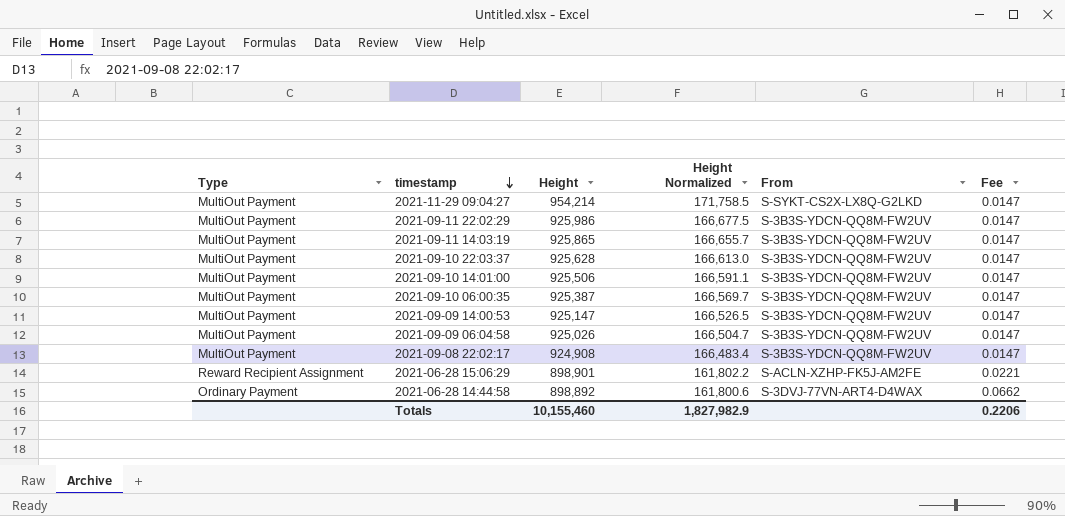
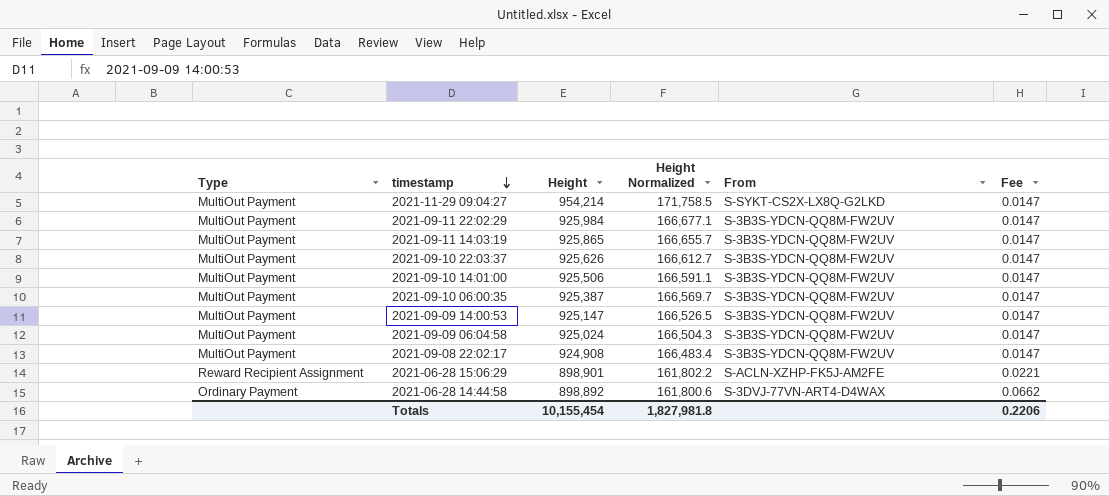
2021-09-11 22:02:29 | Height: 925,986 -> 925,984
2021-09-11 22:02:29 | Height Normalized: 166,677.5 -> 166,677.1
2021-09-10 22:03:37 | Height: 925,628 -> 925,626
2021-09-10 22:03:37 | Height Normalized: 166,613.0 -> 166,612.7
2021-09-09 06:04:58 | Height: 925,026 -> 925,024
2021-09-09 06:04:58 | Height Normalized: 166,504.7 -> 166,504.3
Totals | Height: 10,155,460 -> 10,155,454
Totals | Height Normalized: 1,827,982.9 -> 1,827,981.8

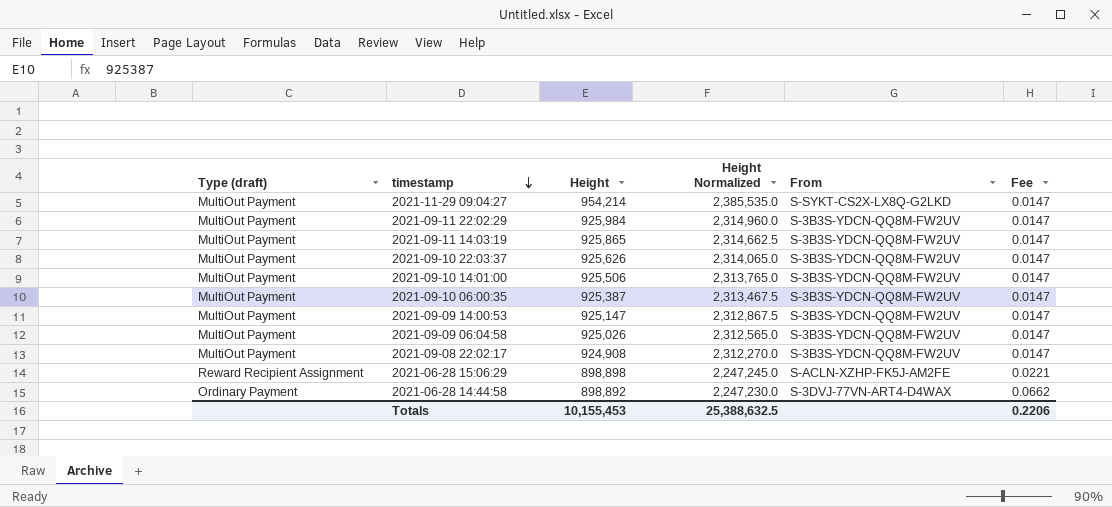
column name: Type -> Type (draft)
column Height Normalized | formula: [Height] * 0.18 -> [Height] * 2.5
2021-09-09 06:04:58 | Height: 925,024 -> 925,026
2021-06-28 15:06:29 | Height: 898,901 -> 898,898
Totals | Height: 10,155,454 -> 10,155,453
Totals | Height Normalized: 1,827,981.8 -> 25,388,632.5

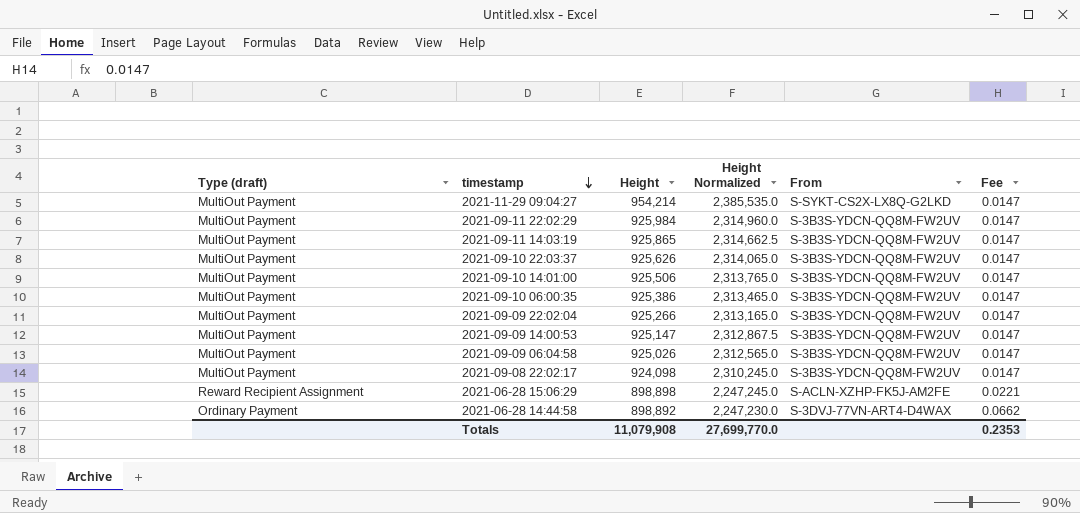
2021-09-10 06:00:35 | Height: 925,387 -> 925,386
2021-09-10 06:00:35 | Height Normalized: 2,313,467.5 -> 2,313,465.0
row 2021-09-09 22:02:04: none -> MultiOut Payment | 925,266 | 2,313,165.0 | S-3B3S-YDCN-QQ8M-FW2UV | 0.0147
2021-09-08 22:02:17 | Height: 924,908 -> 924,098
2021-09-08 22:02:17 | Height Normalized: 2,312,270.0 -> 2,310,245.0
Totals | Height: 10,155,453 -> 11,079,908
Totals | Height Normalized: 25,388,632.5 -> 27,699,770.0
Totals | Fee: 0.2206 -> 0.2353

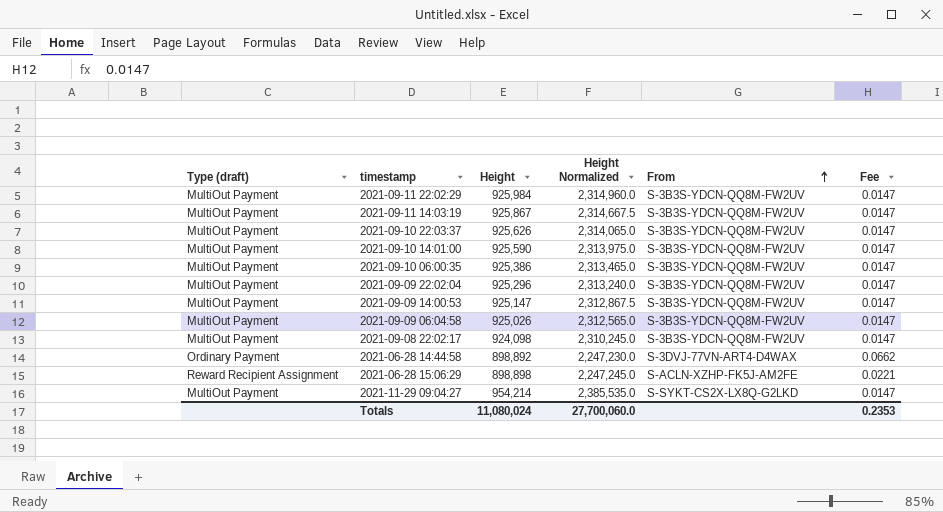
row order: timestamp descending -> From ascending
2021-09-11 14:03:19 | Height: 925,865 -> 925,867
2021-09-11 14:03:19 | Height Normalized: 2,314,662.5 -> 2,314,667.5
2021-09-10 14:01:00 | Height: 925,506 -> 925,590
2021-09-10 14:01:00 | Height Normalized: 2,313,765.0 -> 2,313,975.0
2021-09-09 22:02:04 | Height: 925,266 -> 925,296
2021-09-09 22:02:04 | Height Normalized: 2,313,165.0 -> 2,313,240.0
Totals | Height: 11,079,908 -> 11,080,024
Totals | Height Normalized: 27,699,770.0 -> 27,700,060.0

